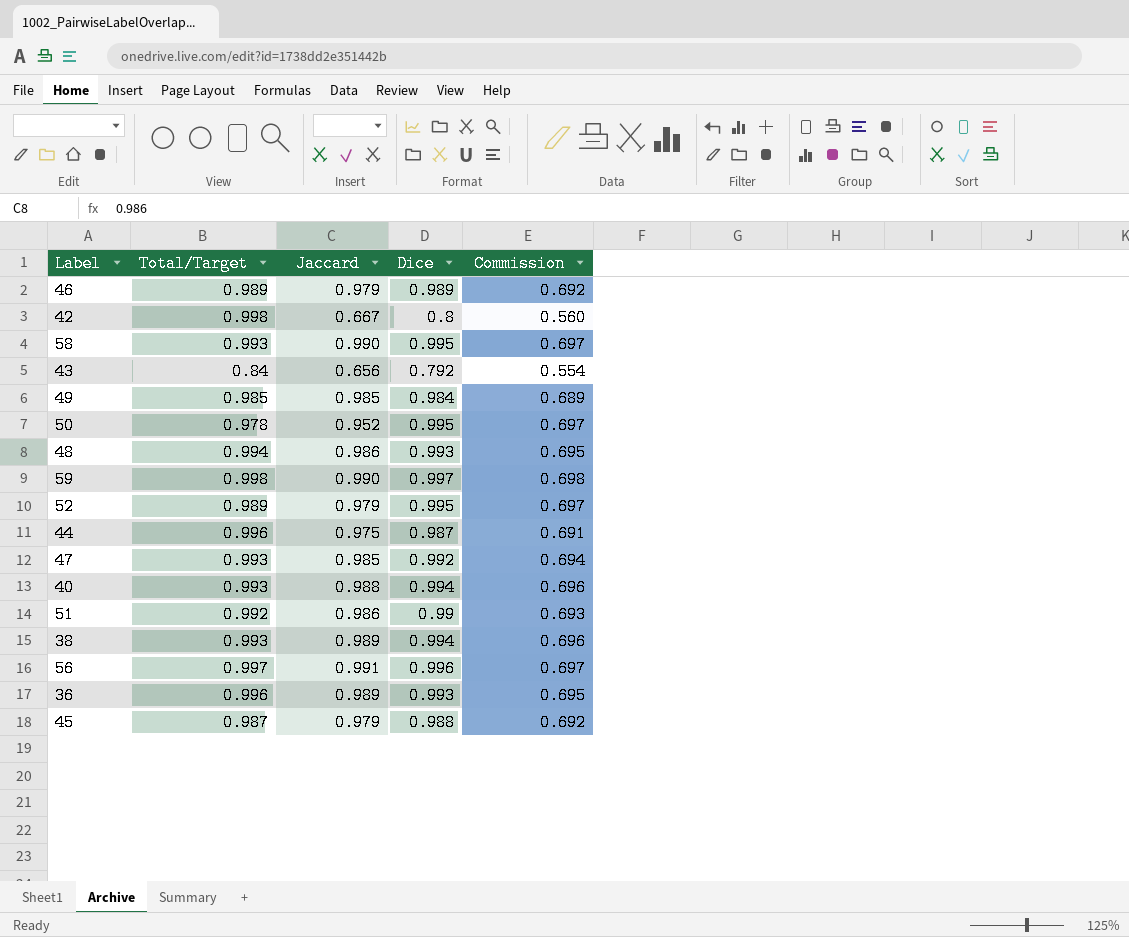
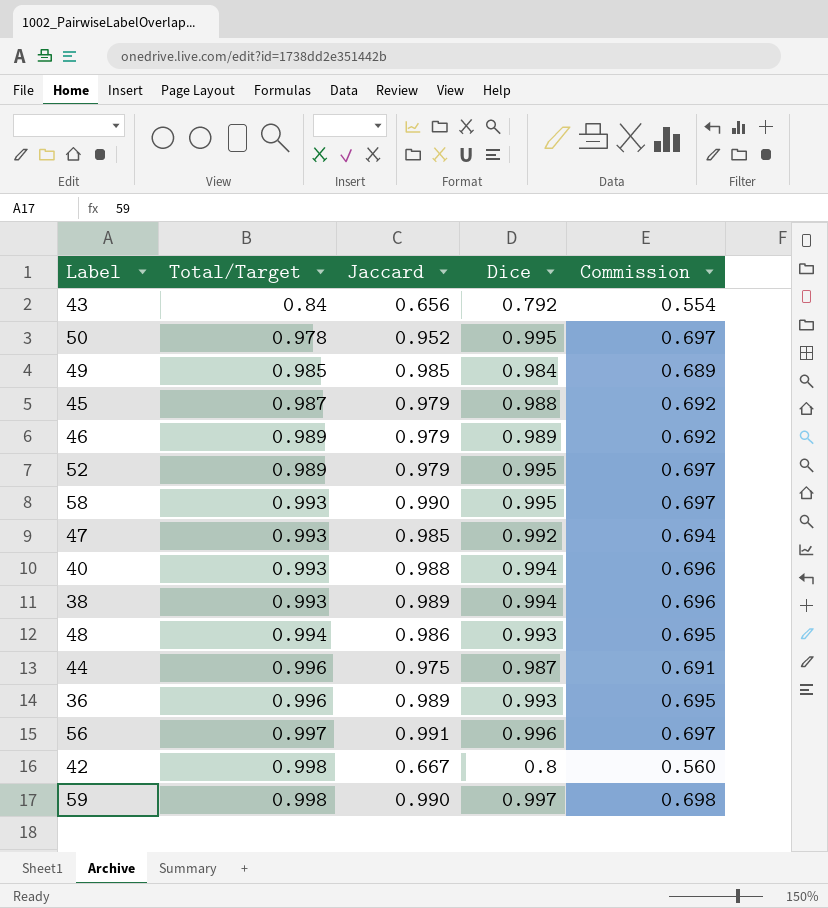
row order: none -> Total/Target ascending
row 51: 0.992 | 0.986 | 0.99 | 0.693 -> none

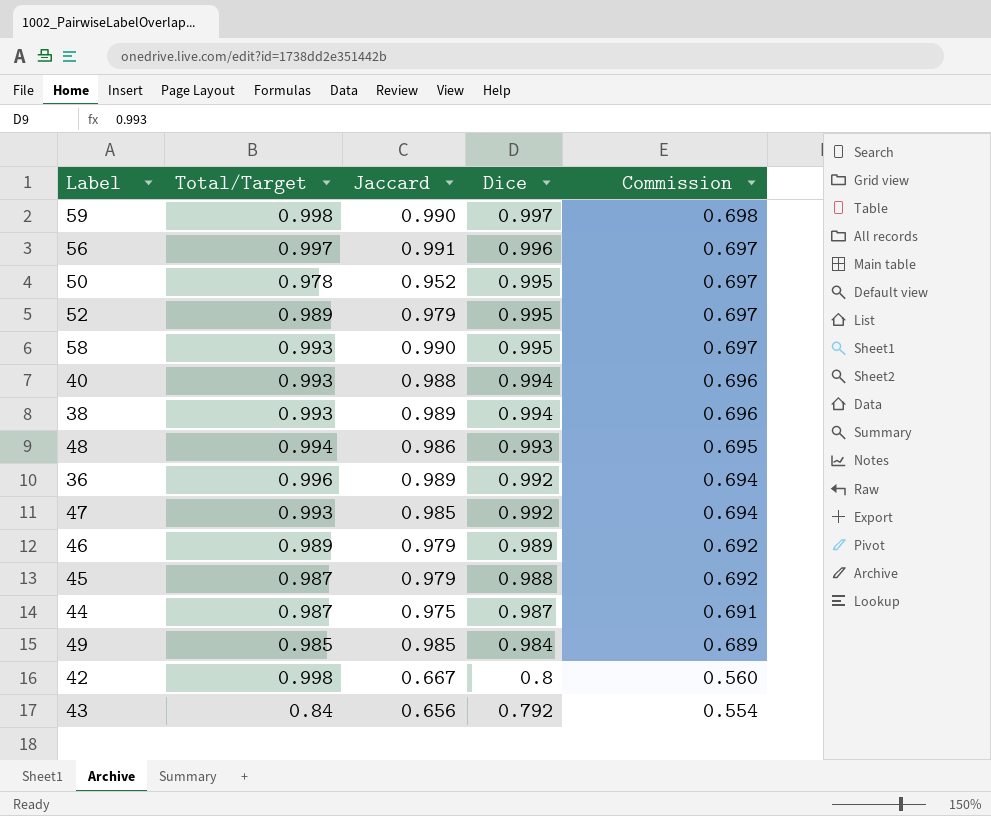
row order: Total/Target ascending -> Dice descending
36 | Dice: 0.993 -> 0.992
36 | Commission: 0.695 -> 0.694
44 | Total/Target: 0.996 -> 0.987

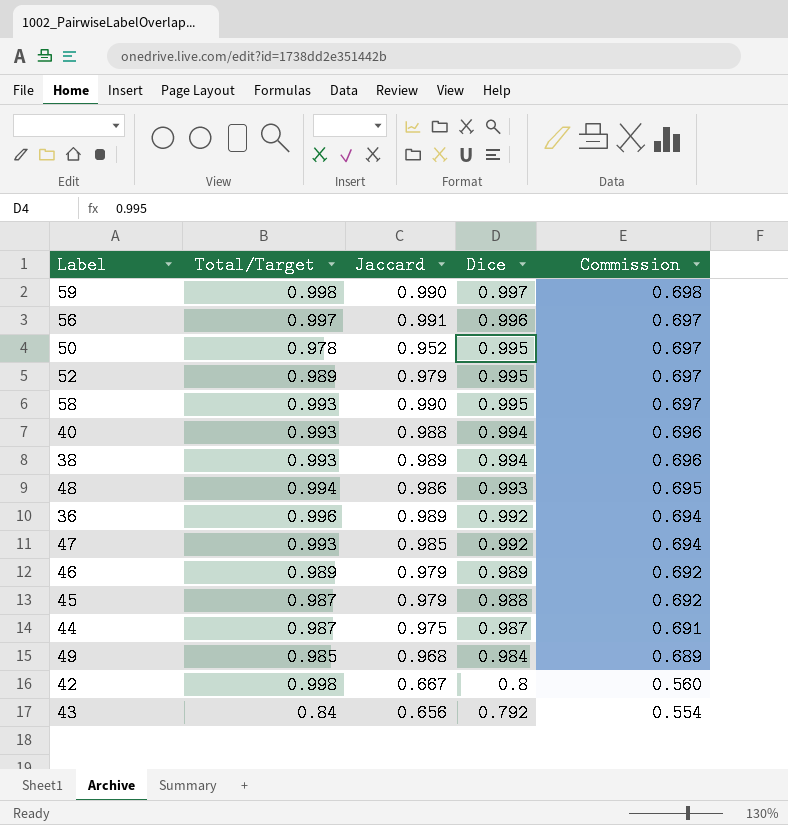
49 | Jaccard: 0.985 -> 0.968

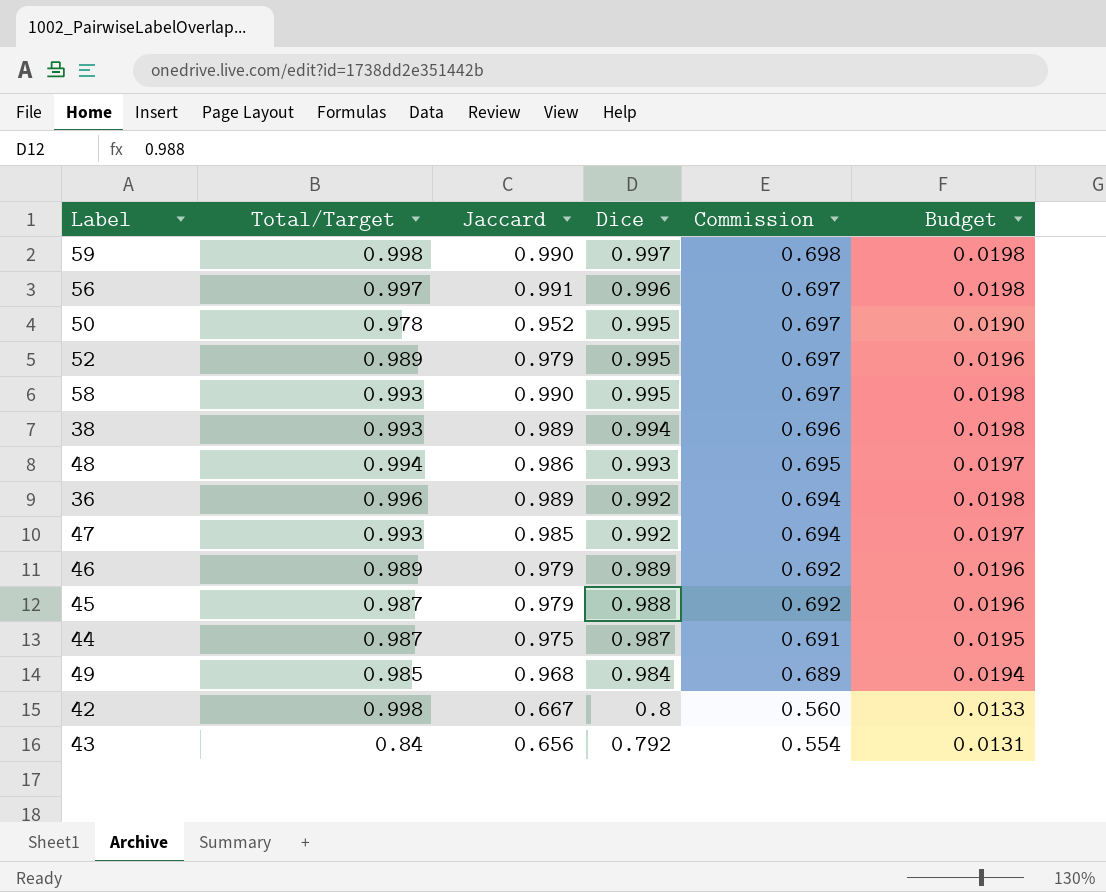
column Budget | formula: none -> [Jaccard] * 0.02
row 40: 0.993 | 0.988 | 0.994 | 0.696 -> none

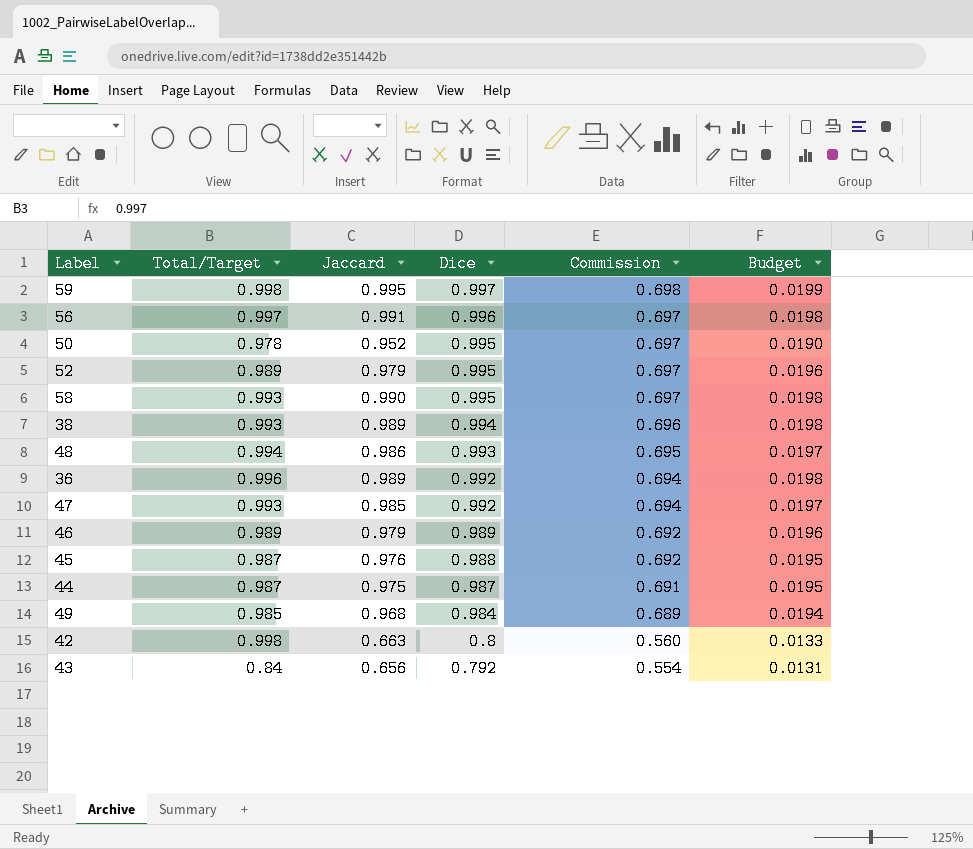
59 | Jaccard: 0.990 -> 0.995
59 | Budget: 0.0198 -> 0.0199
45 | Jaccard: 0.979 -> 0.976
45 | Budget: 0.0196 -> 0.0195
42 | Jaccard: 0.667 -> 0.663

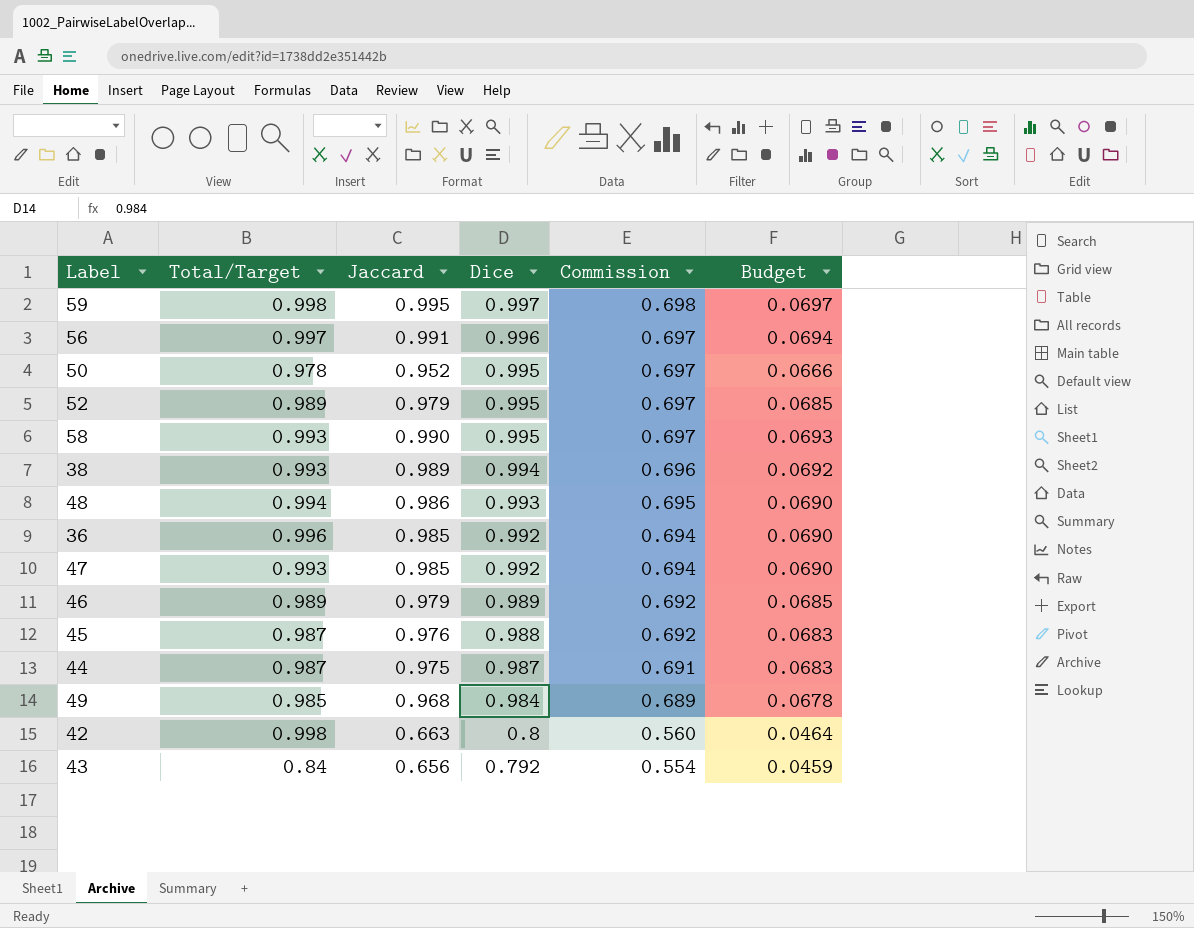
column Budget | formula: [Jaccard] * 0.02 -> [Jaccard] * 0.07
36 | Jaccard: 0.989 -> 0.985

